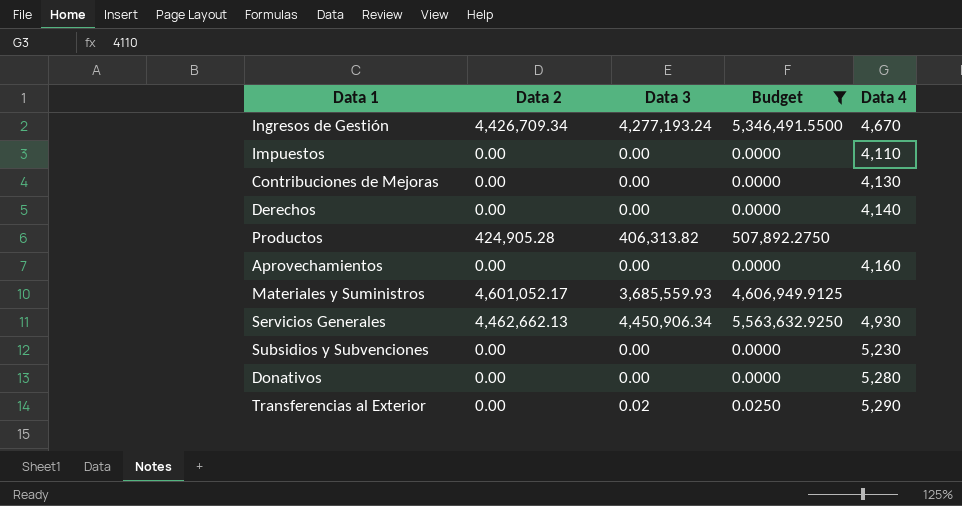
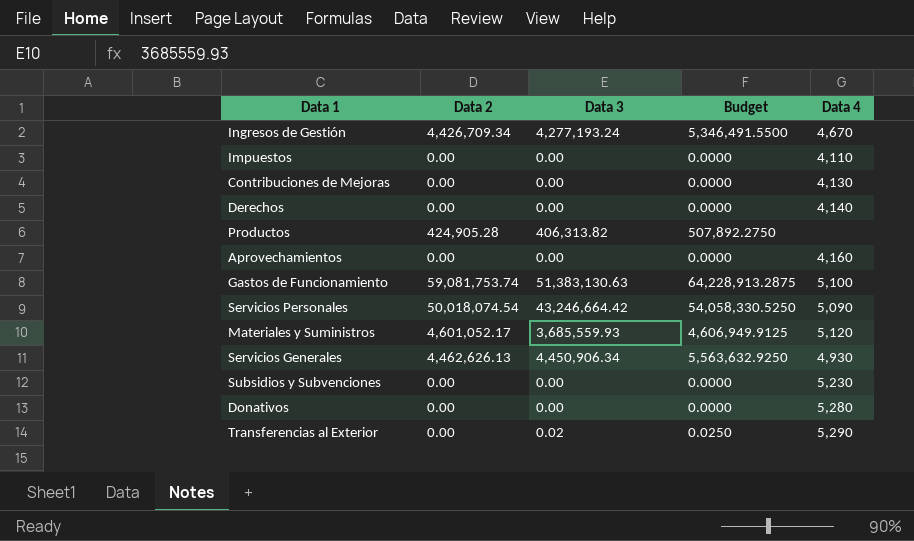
filter: Budget <= 5,563,632.9250 -> none
Materiales y Suministros | Data 4: none -> 5,120
Servicios Generales | Data 2: 4,462,662.13 -> 4,462,626.13

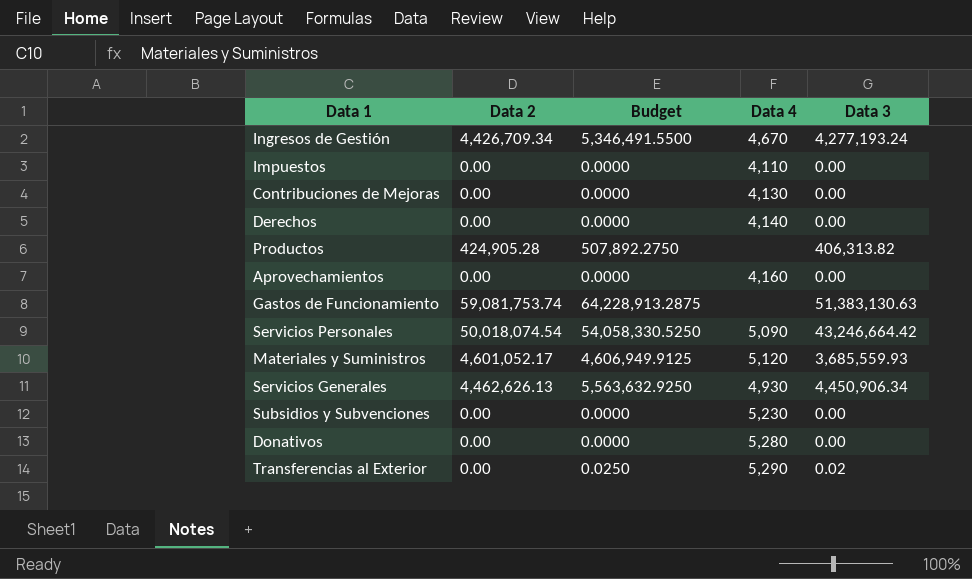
column Data 3 | position: 3 -> 5
Gastos de Funcionamiento | Data 4: 5,100 -> none

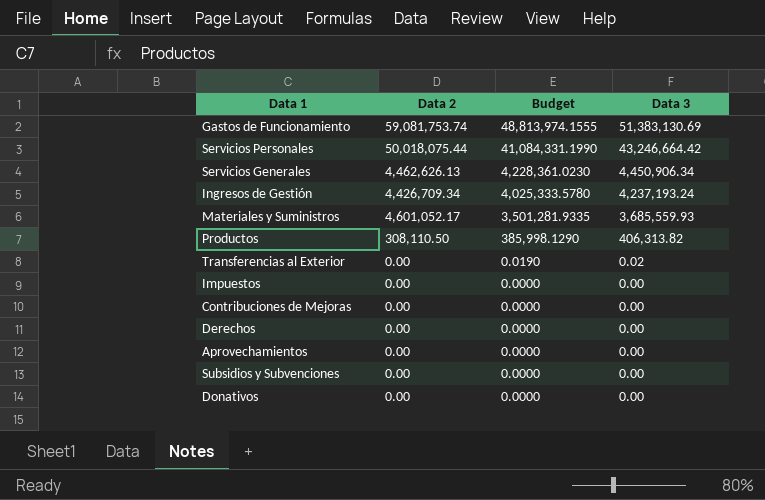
row order: none -> Budget descending
column Data 4 | position: 4 -> none
column Budget | formula: [Data 3] * 1.25 -> [Data 3] * 0.95
Gastos de Funcionamiento | Data 3: 51,383,130.63 -> 51,383,130.69
Servicios Personales | Data 2: 50,018,074.54 -> 50,018,075.44
Ingresos de Gestión | Data 3: 4,277,193.24 -> 4,237,193.24
Productos | Data 2: 424,905.28 -> 308,110.50

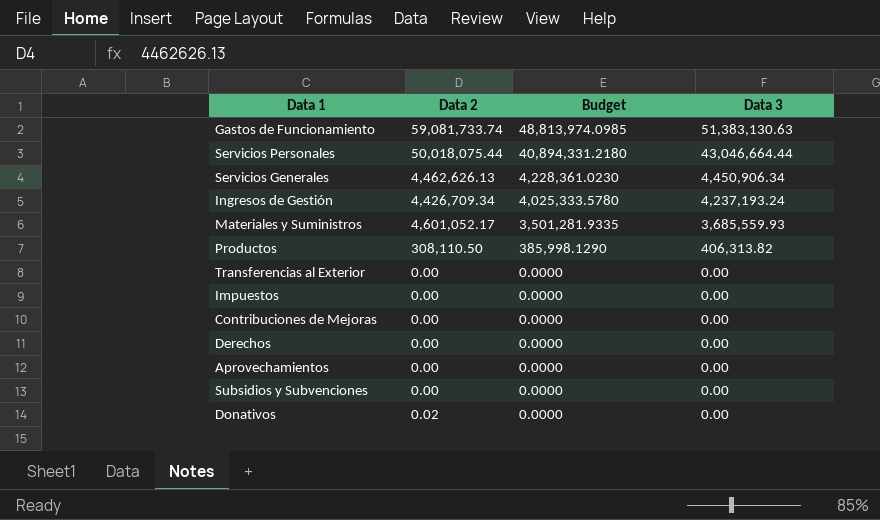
Gastos de Funcionamiento | Data 2: 59,081,753.74 -> 59,081,733.74
Gastos de Funcionamiento | Budget: 48,813,974.1555 -> 48,813,974.0985
Gastos de Funcionamiento | Data 3: 51,383,130.69 -> 51,383,130.63
Servicios Personales | Budget: 41,084,331.1990 -> 40,894,331.2180
Servicios Personales | Data 3: 43,246,664.42 -> 43,046,664.44
Transferencias al Exterior | Budget: 0.0190 -> 0.0000
Transferencias al Exterior | Data 3: 0.02 -> 0.00
Donativos | Data 2: 0.00 -> 0.02

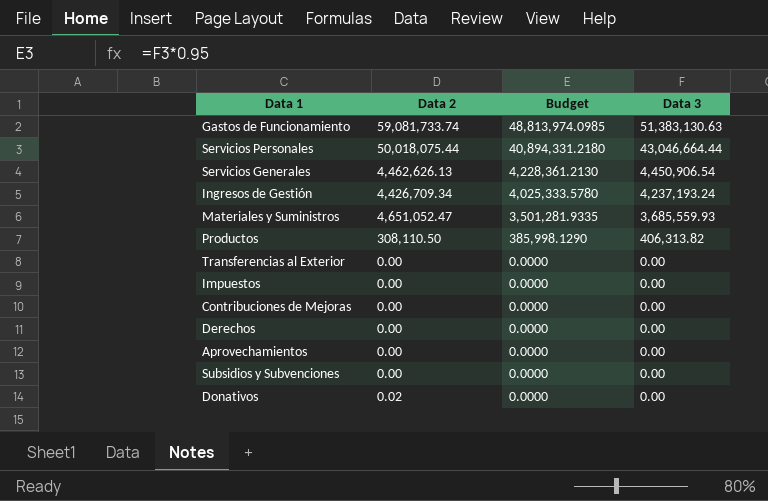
Servicios Generales | Budget: 4,228,361.0230 -> 4,228,361.2130
Servicios Generales | Data 3: 4,450,906.34 -> 4,450,906.54
Materiales y Suministros | Data 2: 4,601,052.17 -> 4,651,052.47

